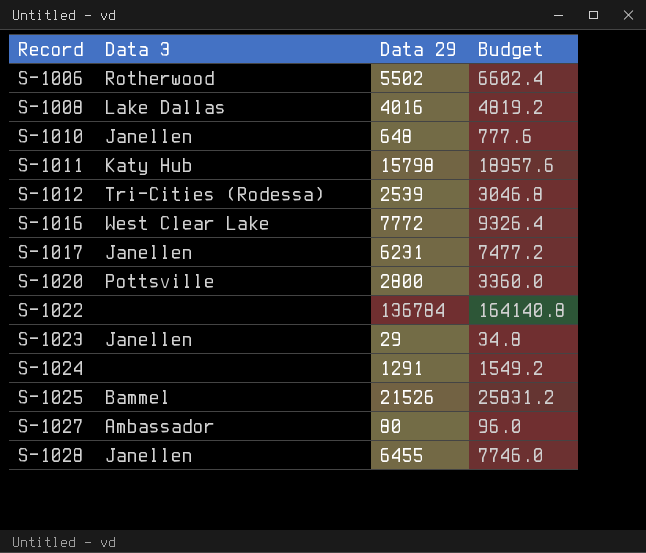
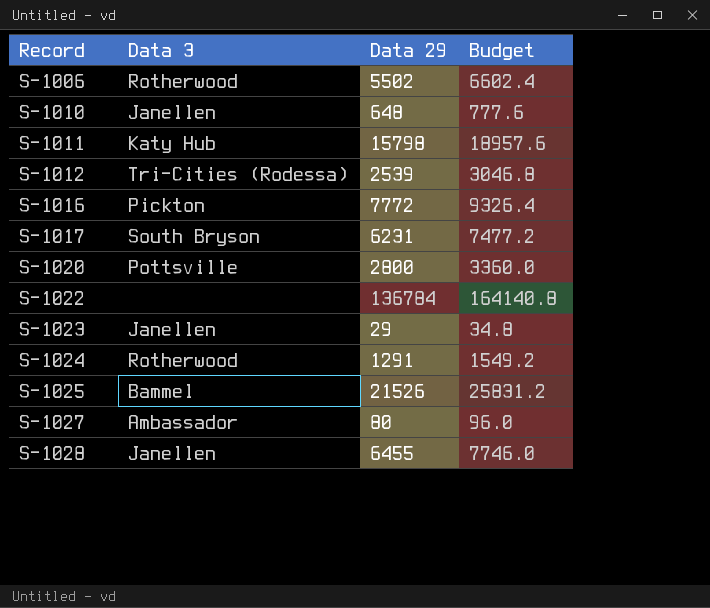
row S-1008: Lake Dallas | 4016 | 4819.2 -> none
S-1016 | Data 3: West Clear Lake -> Pickton
S-1017 | Data 3: Janellen -> South Bryson
S-1024 | Data 3: none -> Rotherwood

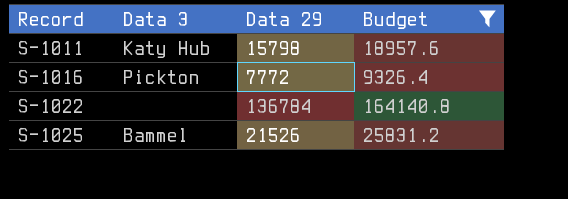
filter: none -> Budget >= 9326.4

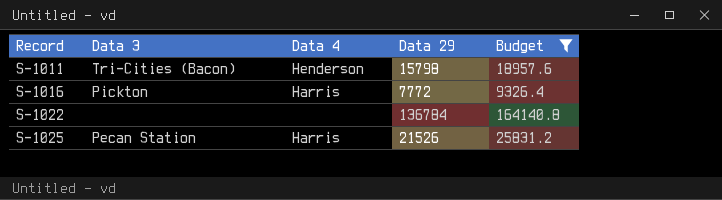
column Data 4 | position: none -> 3
S-1011 | Data 3: Katy Hub -> Tri-Cities (Bacon)
S-1025 | Data 3: Bammel -> Pecan Station

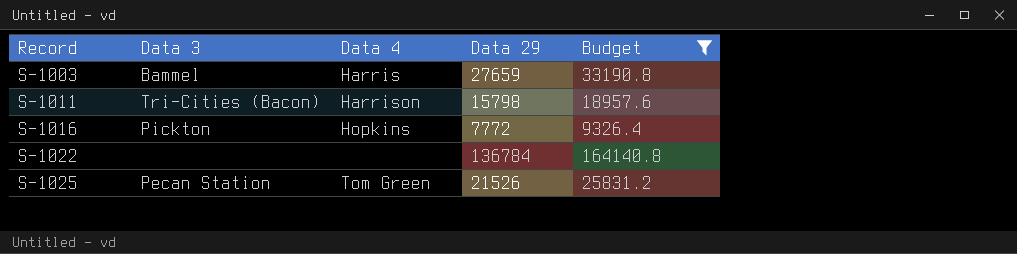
row S-1003: none -> Bammel | Harris | 27659 | 33190.8
S-1011 | Data 4: Henderson -> Harrison
S-1016 | Data 4: Harris -> Hopkins
S-1025 | Data 4: Harris -> Tom Green

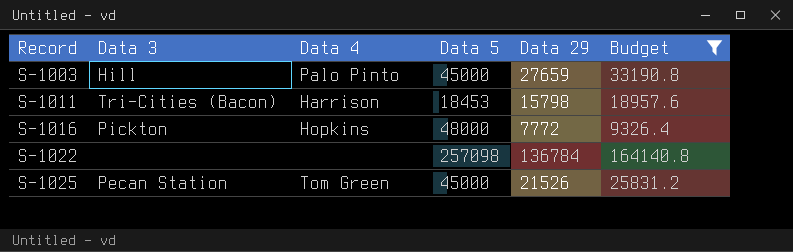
column Data 5 | position: none -> 4
S-1003 | Data 3: Bammel -> Hill
S-1003 | Data 4: Harris -> Palo Pinto

